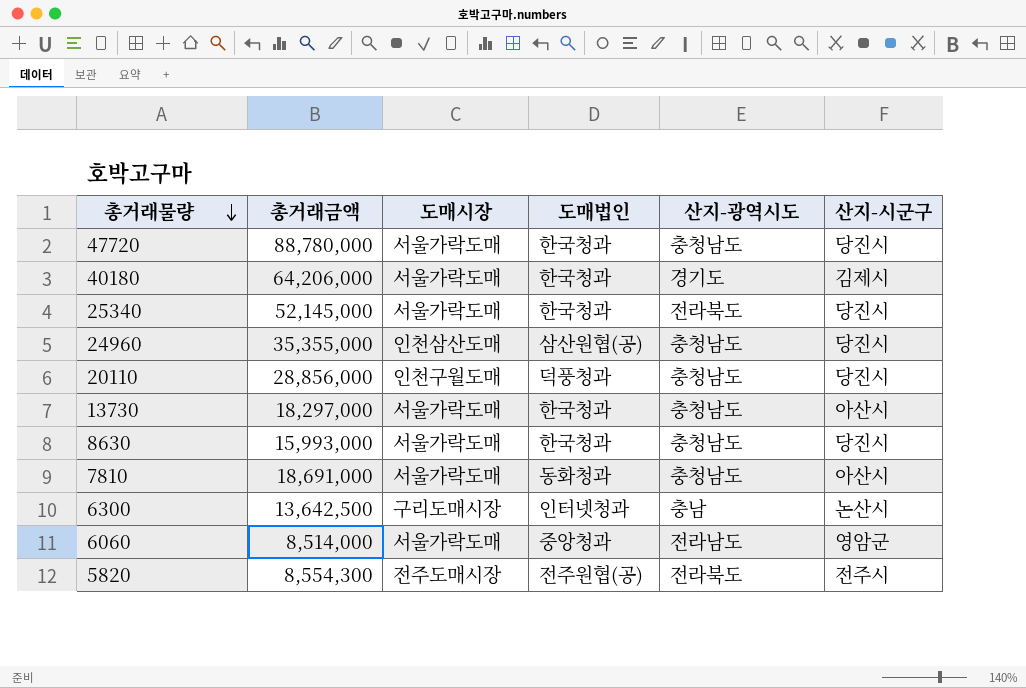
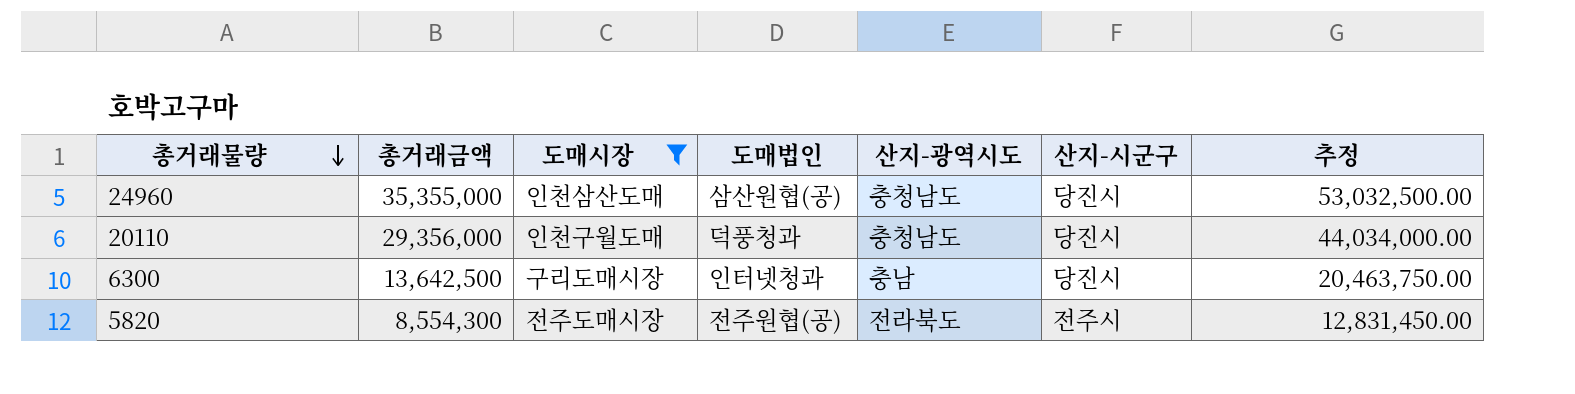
filter: none -> 도매시장 != 서울가락도매
column 추정 | formula: none -> [총거래금액] * 1.5
20110 | 총거래금액: 28,856,000 -> 29,356,000
6300 | 산지-시군구: 논산시 -> 당진시

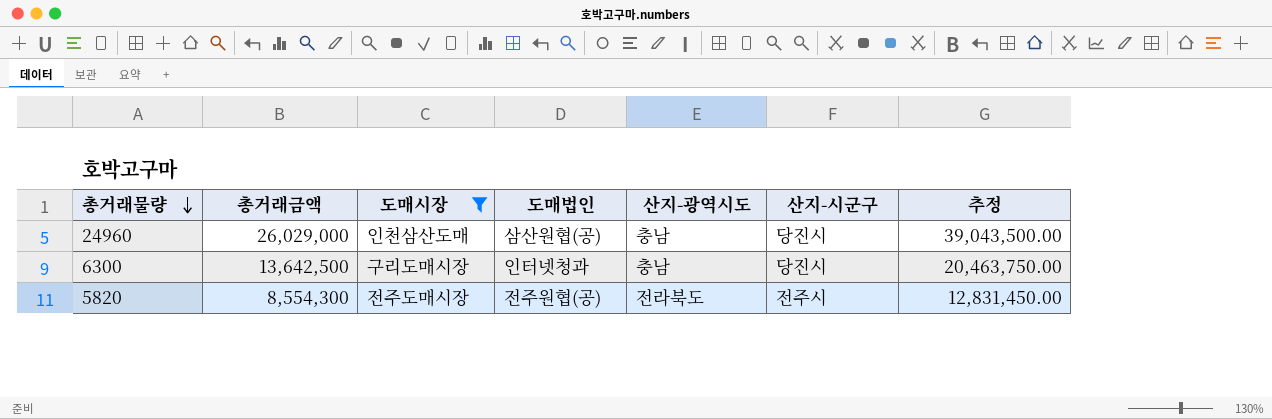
row 20110: 29,356,000 | 인천구월도매 | 덕풍청과 | 충청남도 | 당진시 | 44,034,000.00 -> none
24960 | 총거래금액: 35,355,000 -> 26,029,000
24960 | 산지-광역시도: 충청남도 -> 충남
24960 | 추정: 53,032,500.00 -> 39,043,500.00

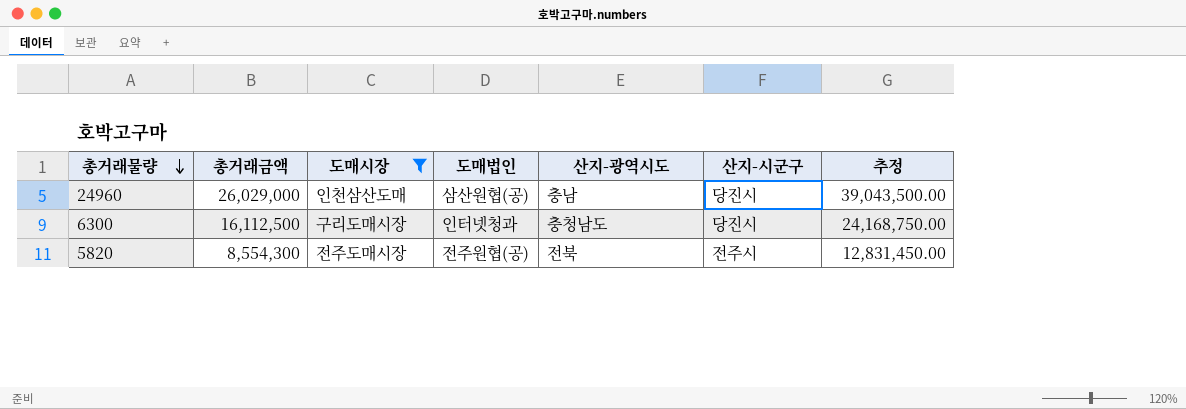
6300 | 총거래금액: 13,642,500 -> 16,112,500
6300 | 산지-광역시도: 충남 -> 충청남도
6300 | 추정: 20,463,750.00 -> 24,168,750.00
5820 | 산지-광역시도: 전라북도 -> 전북

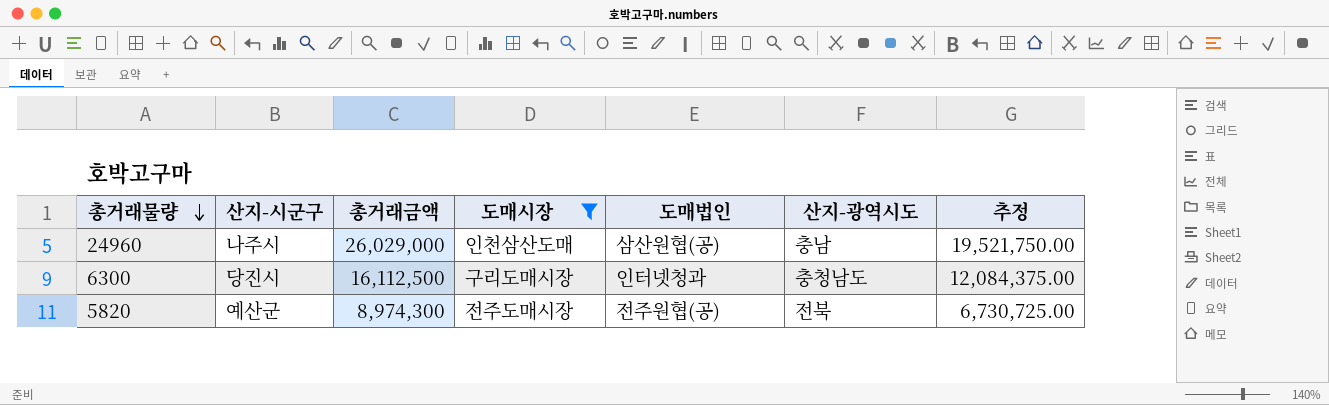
column 산지-시군구 | position: 6 -> 2
column 추정 | formula: [총거래금액] * 1.5 -> [총거래금액] * 0.75
24960 | 산지-시군구: 당진시 -> 나주시
5820 | 산지-시군구: 전주시 -> 예산군
5820 | 총거래금액: 8,554,300 -> 8,974,300

